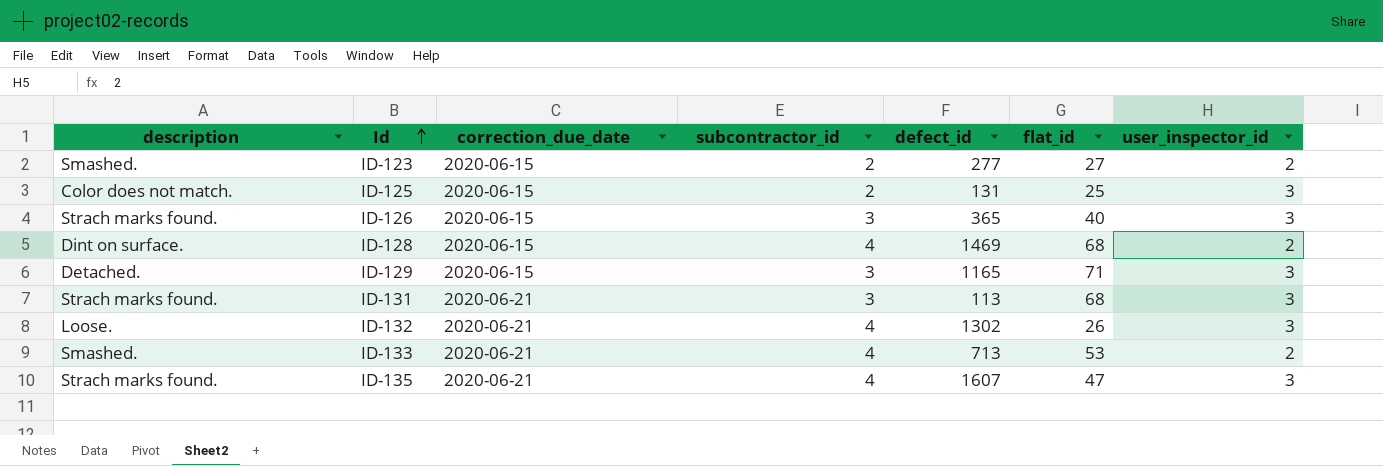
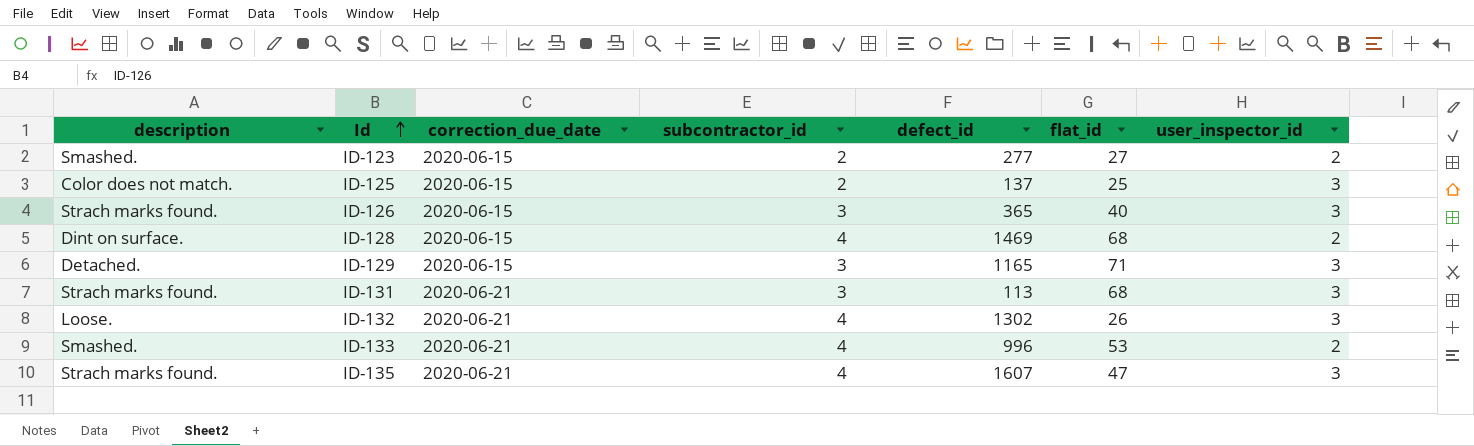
ID-125 | defect_id: 131 -> 137
ID-133 | defect_id: 713 -> 996

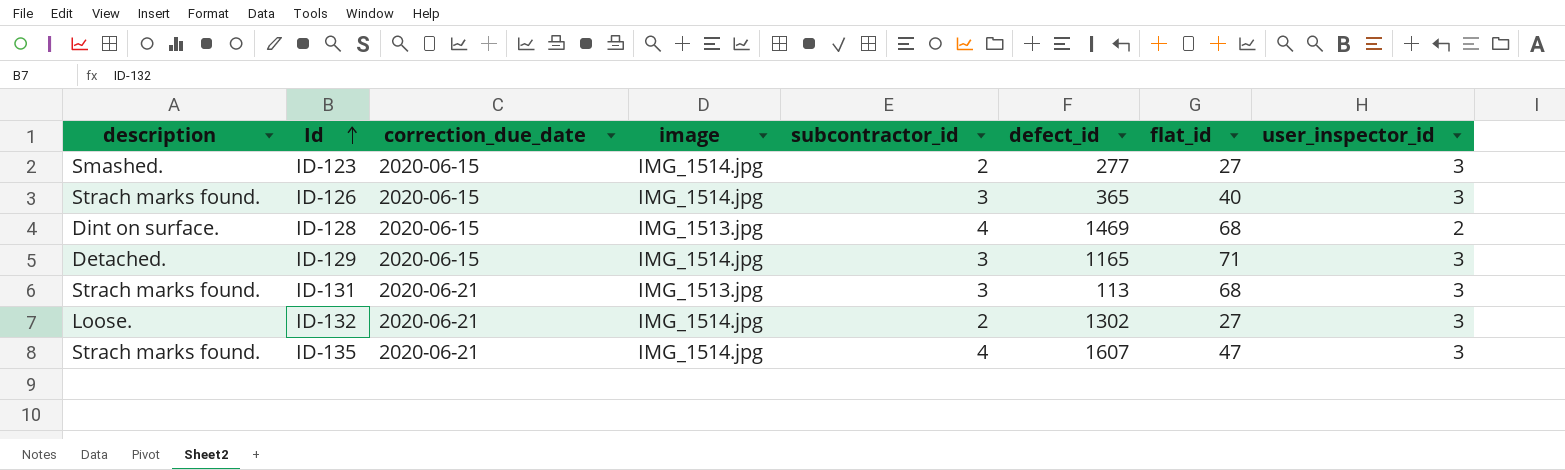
column image | position: none -> 4
row ID-125: Color does not match. | 2020-06-15 | 2 | 137 | 25 | 3 -> none
row ID-133: Smashed. | 2020-06-21 | 4 | 996 | 53 | 2 -> none
ID-123 | user_inspector_id: 2 -> 3
ID-132 | subcontractor_id: 4 -> 2
ID-132 | flat_id: 26 -> 27

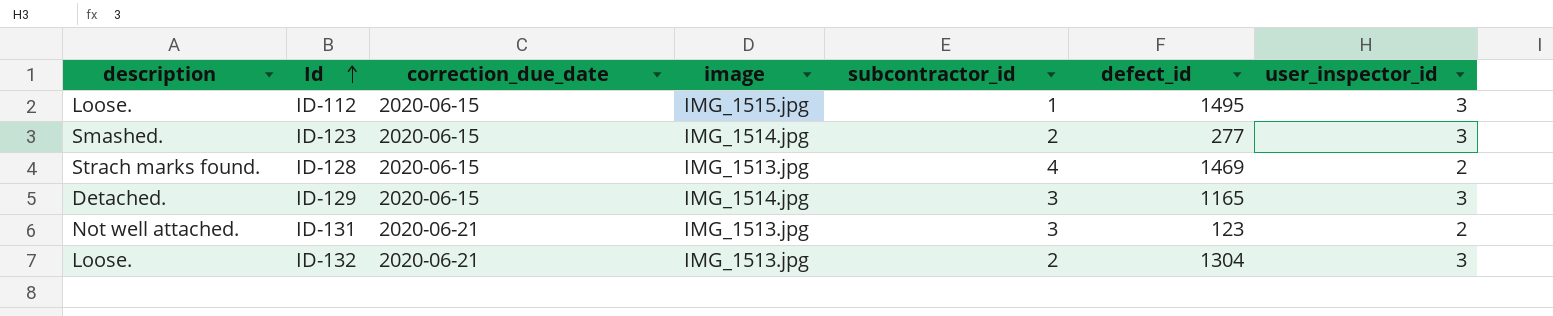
column flat_id | position: 7 -> none
row ID-126: Strach marks found. | 2020-06-15 | IMG_1514.jpg | 3 | 365 | 40 | 3 -> none
row ID-135: Strach marks found. | 2020-06-21 | IMG_1514.jpg | 4 | 1607 | 47 | 3 -> none
row ID-112: none -> Loose. | 2020-06-15 | IMG_1515.jpg | 1 | 1495 | 3
ID-128 | description: Dint on surface. -> Strach marks found.
ID-131 | description: Strach marks found. -> Not well attached.
ID-131 | defect_id: 113 -> 123
ID-131 | user_inspector_id: 3 -> 2
ID-132 | image: IMG_1514.jpg -> IMG_1513.jpg
ID-132 | defect_id: 1302 -> 1304

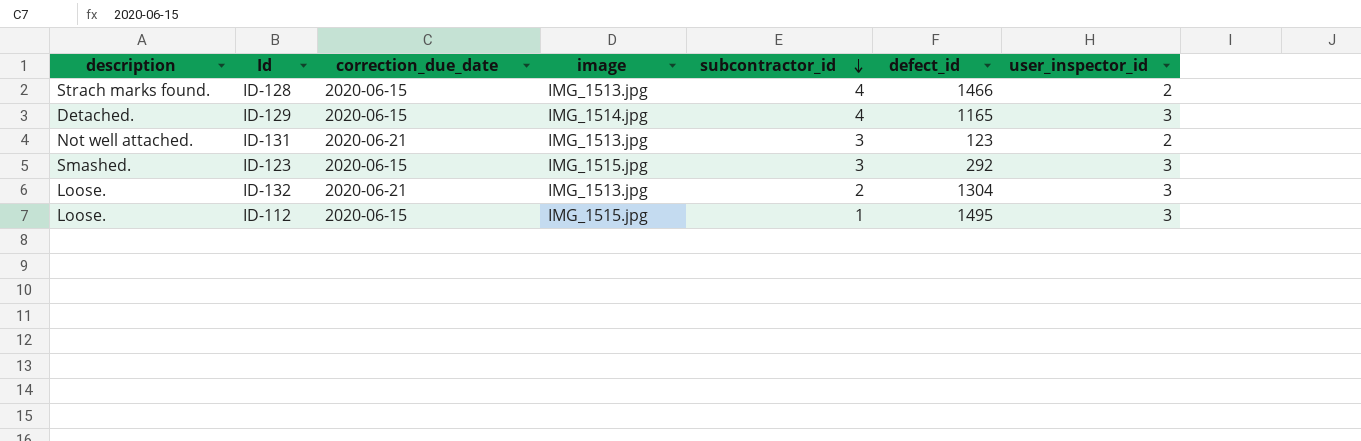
row order: Id ascending -> subcontractor_id descending
ID-128 | defect_id: 1469 -> 1466
ID-129 | subcontractor_id: 3 -> 4
ID-123 | image: IMG_1514.jpg -> IMG_1515.jpg
ID-123 | subcontractor_id: 2 -> 3
ID-123 | defect_id: 277 -> 292

